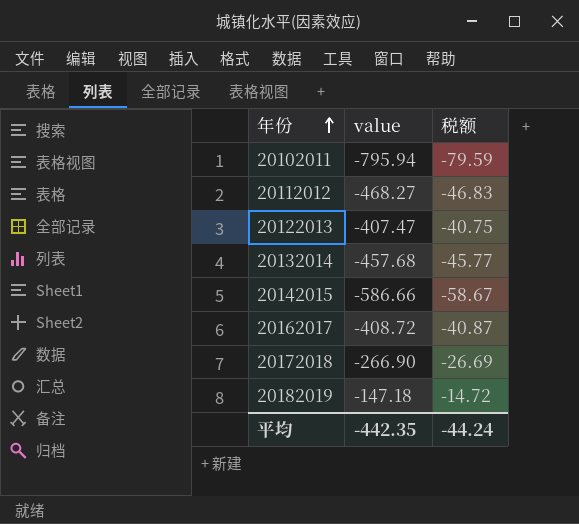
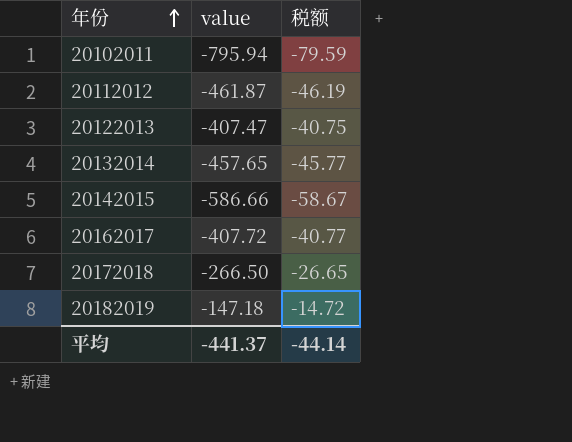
20112012 | value: -468.27 -> -461.87
20112012 | 税额: -46.83 -> -46.19
20132014 | value: -457.68 -> -457.65
20162017 | value: -408.72 -> -407.72
20162017 | 税额: -40.87 -> -40.77
20172018 | value: -266.90 -> -266.50
20172018 | 税额: -26.69 -> -26.65
平均 | value: -442.35 -> -441.37
平均 | 税额: -44.24 -> -44.14

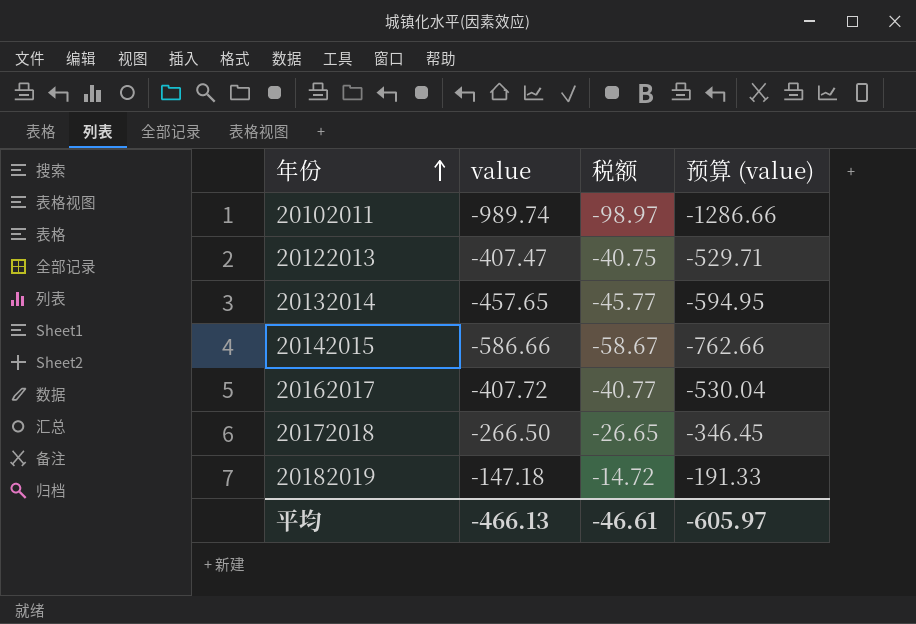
column 预算 (value) | formula: none -> [value] * 1.3
row 20112012: -461.87 | -46.19 -> none
20102011 | value: -795.94 -> -989.74
20102011 | 税额: -79.59 -> -98.97
平均 | value: -441.37 -> -466.13
平均 | 税额: -44.14 -> -46.61

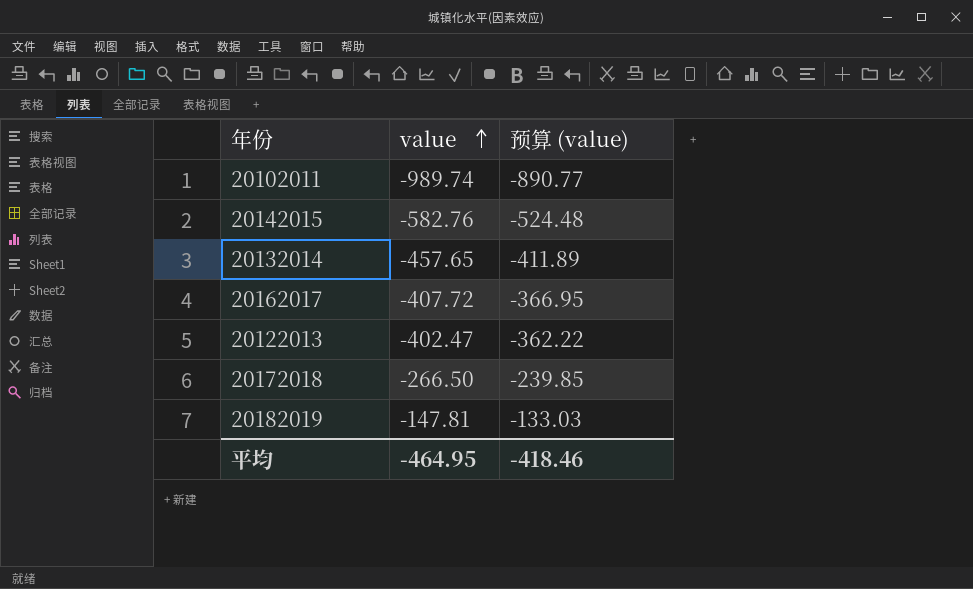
row order: 年份 ascending -> value ascending
column 税额 | formula: [value] * 0.1 -> none
column 预算 (value) | formula: [value] * 1.3 -> [value] * 0.9
20142015 | value: -586.66 -> -582.76
20122013 | value: -407.47 -> -402.47
20182019 | value: -147.18 -> -147.81
平均 | value: -466.13 -> -464.95
平均 | 预算 (value): -605.97 -> -418.46

